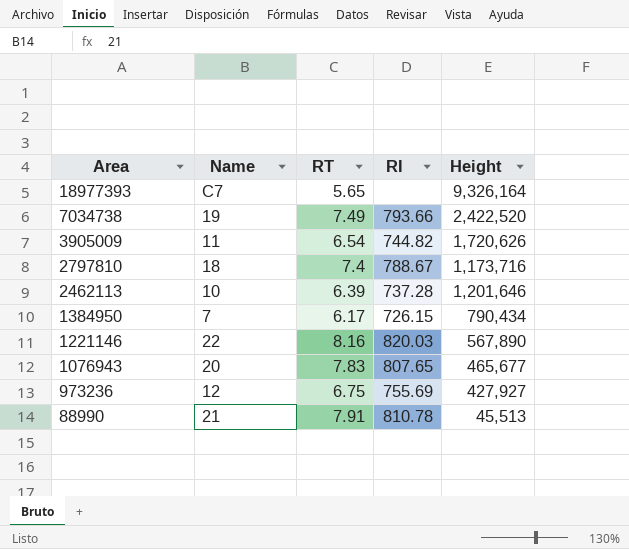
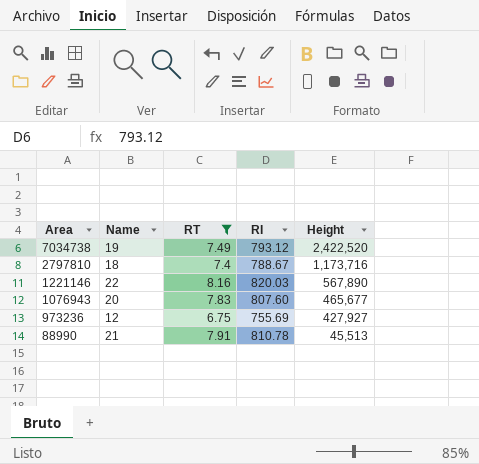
filter: none -> RT >= 6.75
7034738 | RI: 793.66 -> 793.12
1076943 | RI: 807.65 -> 807.60

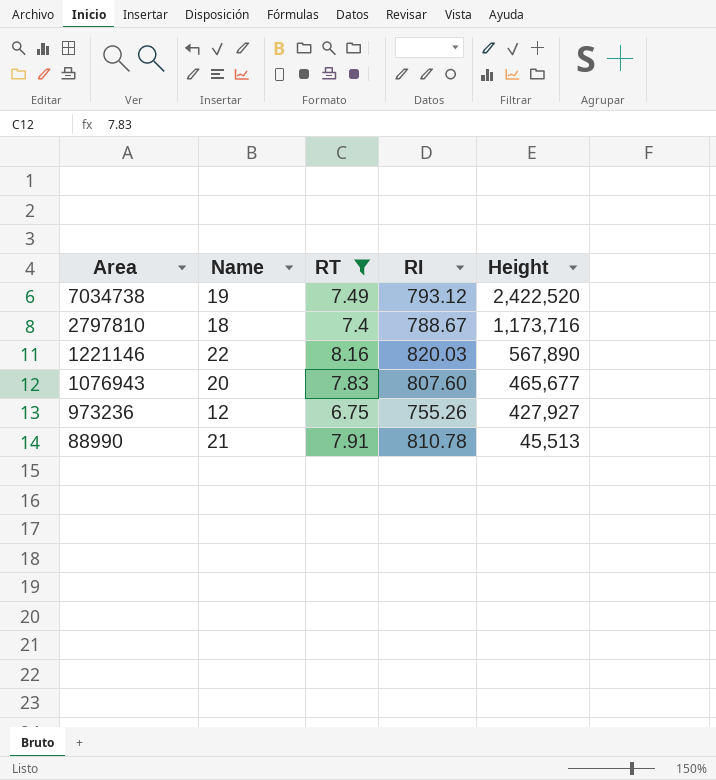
973236 | RI: 755.69 -> 755.26

